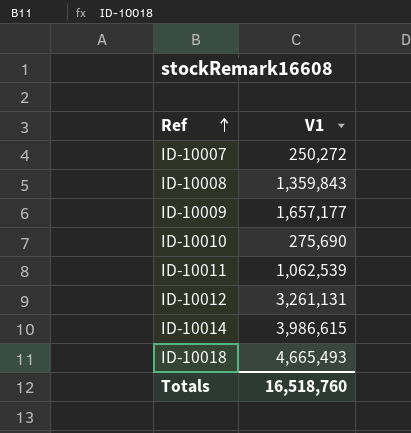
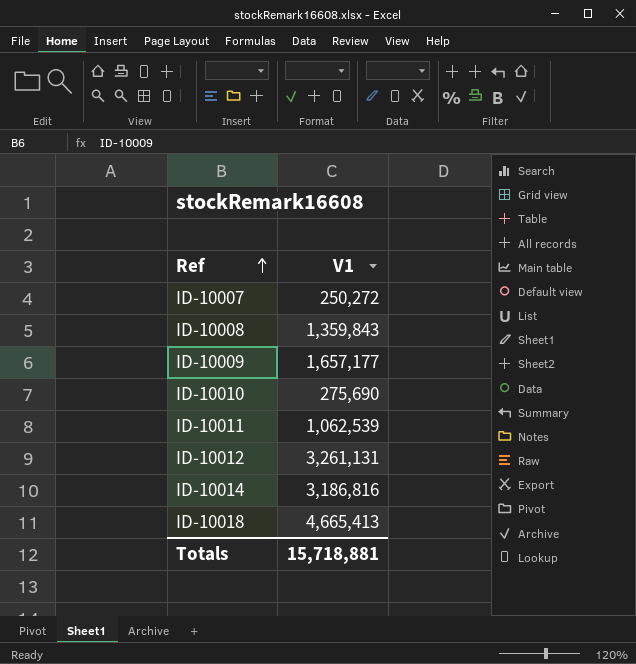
ID-10014 | V1: 3,986,615 -> 3,186,816
ID-10018 | V1: 4,665,493 -> 4,665,413
Totals | V1: 16,518,760 -> 15,718,881

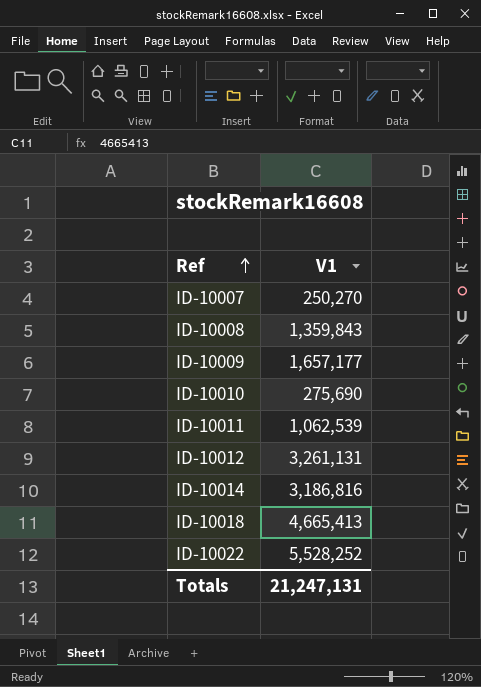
ID-10007 | V1: 250,272 -> 250,270
row ID-10022: none -> 5,528,252
Totals | V1: 15,718,881 -> 21,247,131

